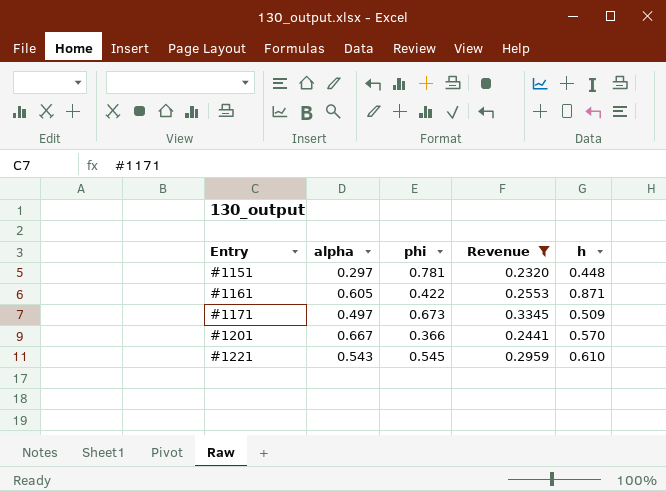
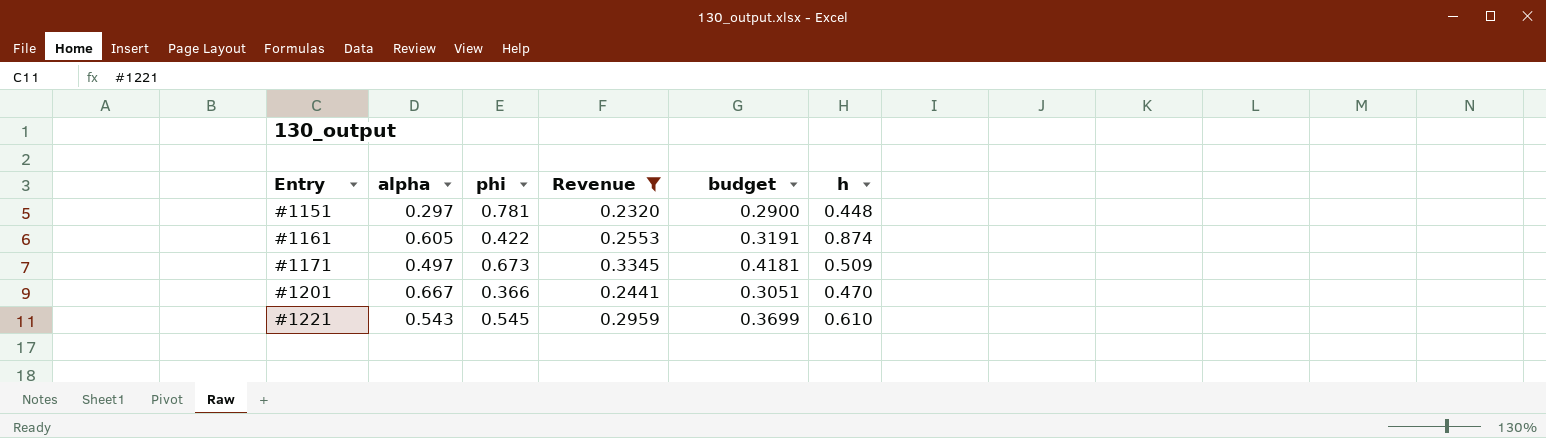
column budget | formula: none -> [Revenue] * 1.25
#1161 | h: 0.871 -> 0.874
#1201 | h: 0.570 -> 0.470

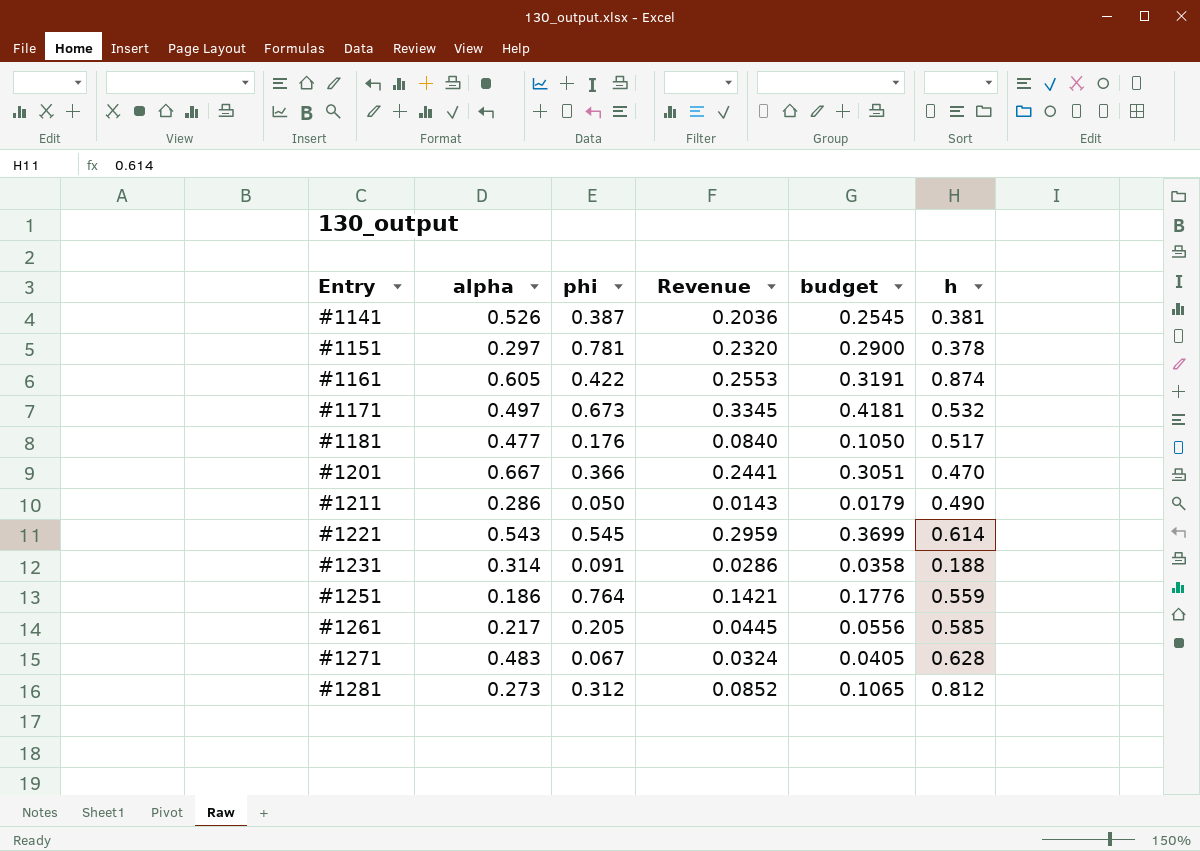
filter: Revenue >= 0.2320 -> none
#1151 | h: 0.448 -> 0.378
#1171 | h: 0.509 -> 0.532
#1221 | h: 0.610 -> 0.614

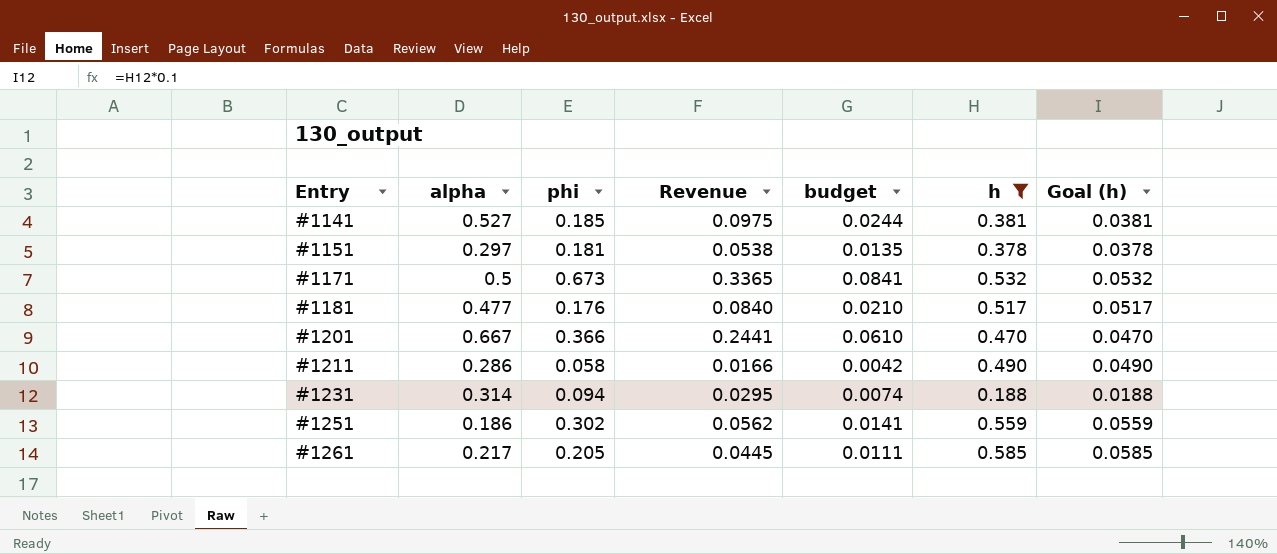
filter: none -> h <= 0.585
column budget | formula: [Revenue] * 1.25 -> [Revenue] * 0.25
column Goal (h) | formula: none -> [h] * 0.1
#1141 | alpha: 0.526 -> 0.527
#1141 | phi: 0.387 -> 0.185
#1141 | Revenue: 0.2036 -> 0.0975
#1151 | phi: 0.781 -> 0.181
#1151 | Revenue: 0.2320 -> 0.0538
#1171 | alpha: 0.497 -> 0.5
#1171 | Revenue: 0.3345 -> 0.3365
#1211 | phi: 0.050 -> 0.058
#1211 | Revenue: 0.0143 -> 0.0166
#1231 | phi: 0.091 -> 0.094
#1231 | Revenue: 0.0286 -> 0.0295
#1251 | phi: 0.764 -> 0.302
#1251 | Revenue: 0.1421 -> 0.0562

